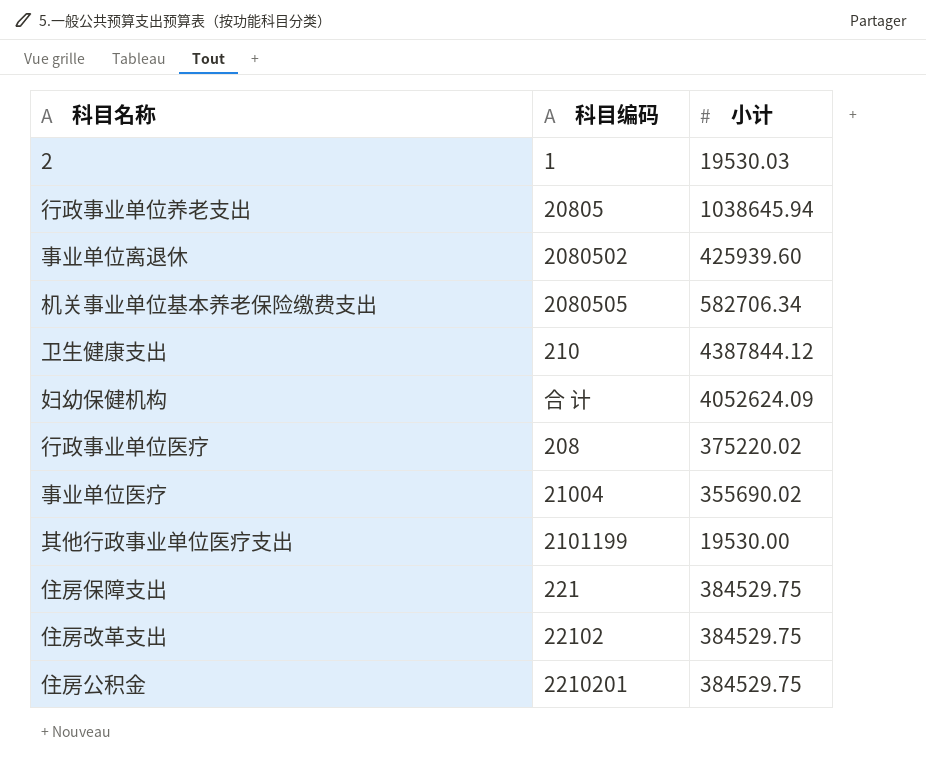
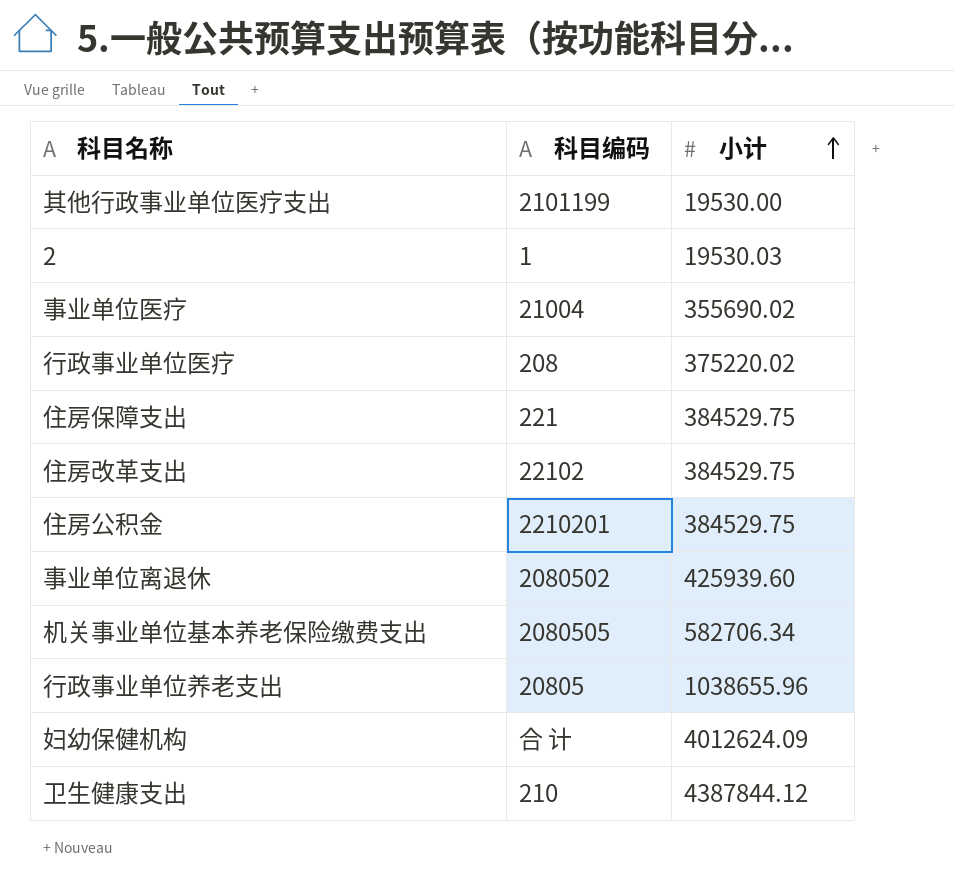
row order: none -> 小计 ascending
行政事业单位养老支出 | 小计: 1038645.94 -> 1038655.96
妇幼保健机构 | 小计: 4052624.09 -> 4012624.09

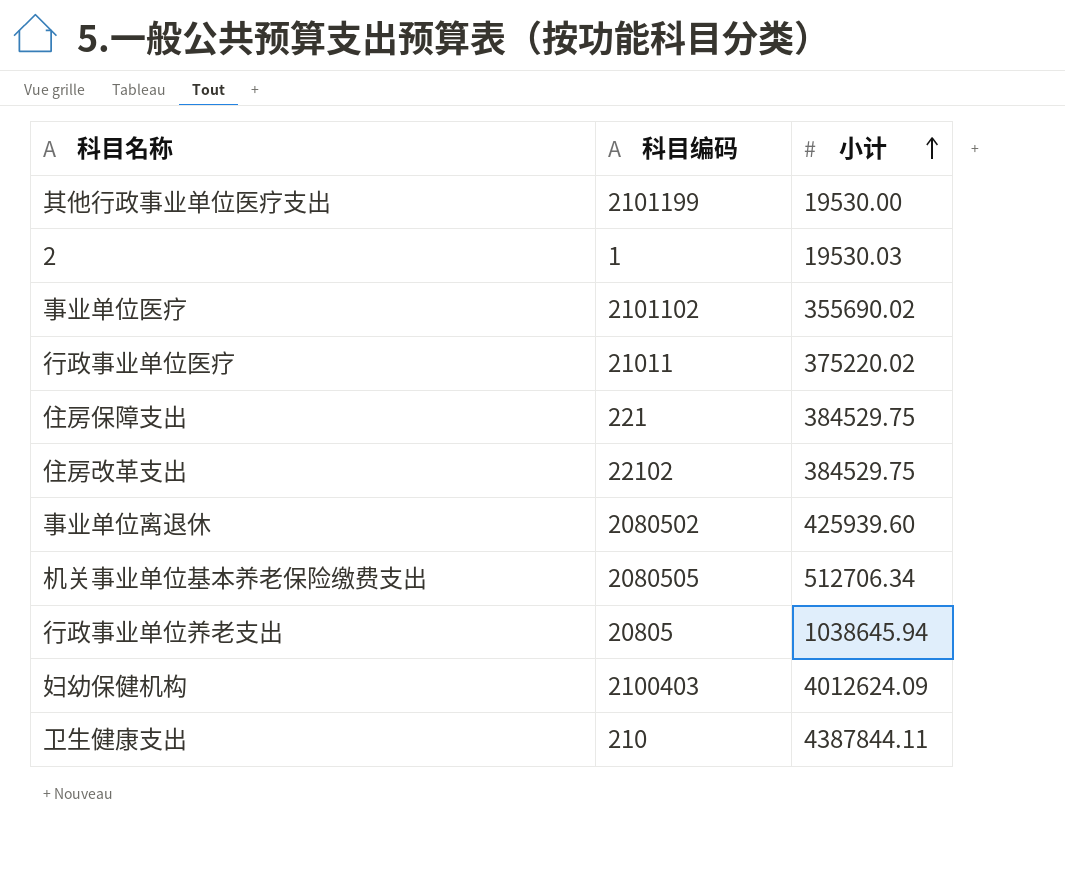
row 住房公积金: 2210201 | 384529.75 -> none
事业单位医疗 | 科目编码: 21004 -> 2101102
行政事业单位医疗 | 科目编码: 208 -> 21011
机关事业单位基本养老保险缴费支出 | 小计: 582706.34 -> 512706.34
行政事业单位养老支出 | 小计: 1038655.96 -> 1038645.94
妇幼保健机构 | 科目编码: 合 计 -> 2100403
卫生健康支出 | 小计: 4387844.12 -> 4387844.11

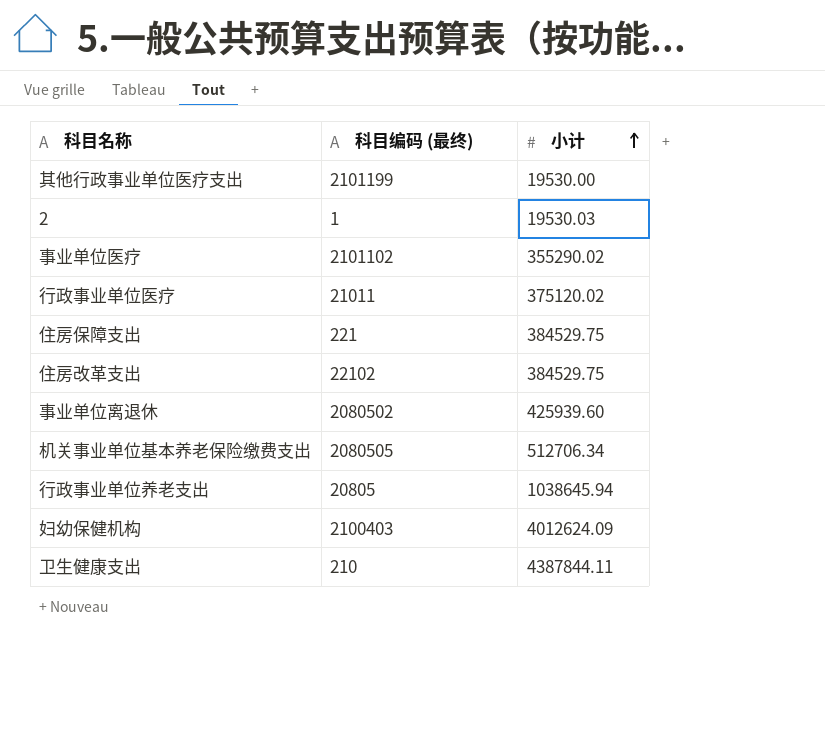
column name: 科目编码 -> 科目编码 (最终)
事业单位医疗 | 小计: 355690.02 -> 355290.02
行政事业单位医疗 | 小计: 375220.02 -> 375120.02

